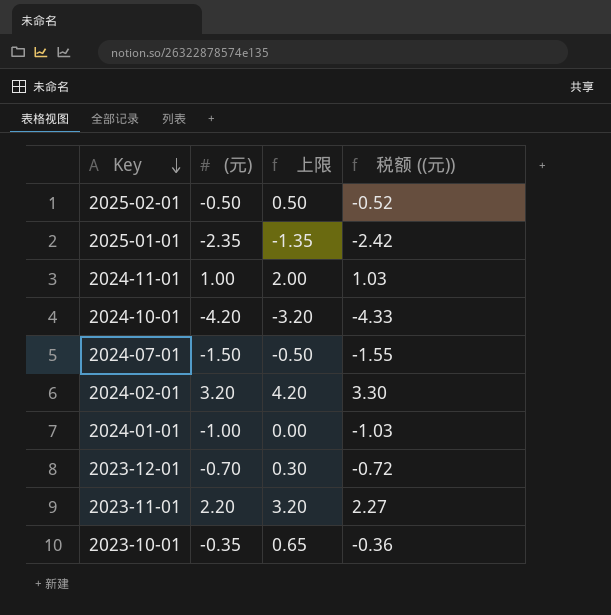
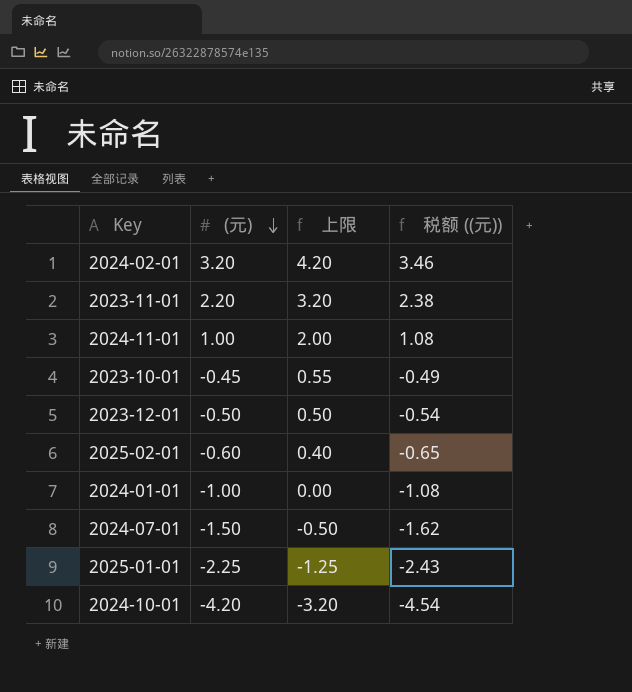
row order: Key descending -> (元) descending
column 税额 ((元)) | formula: [(元)] * 1.03 -> [(元)] * 1.08
2023-10-01 | (元): -0.35 -> -0.45
2023-10-01 | 上限: 0.65 -> 0.55
2023-12-01 | (元): -0.70 -> -0.50
2023-12-01 | 上限: 0.30 -> 0.50
2025-02-01 | (元): -0.50 -> -0.60
2025-02-01 | 上限: 0.50 -> 0.40
2025-01-01 | (元): -2.35 -> -2.25
2025-01-01 | 上限: -1.35 -> -1.25

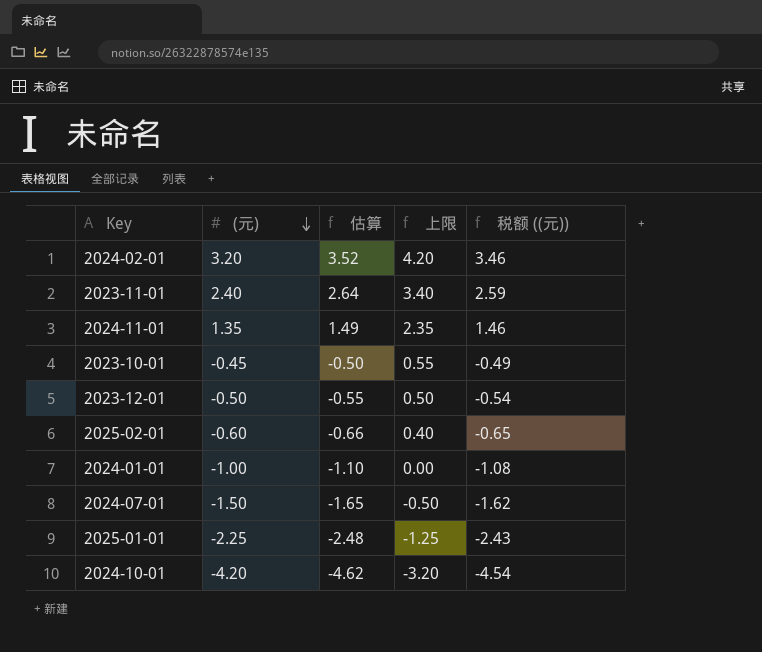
column 估算 | formula: none -> [(元)] * 1.1
2023-11-01 | (元): 2.20 -> 2.40
2023-11-01 | 上限: 3.20 -> 3.40
2023-11-01 | 税额 ((元)): 2.38 -> 2.59
2024-11-01 | (元): 1.00 -> 1.35
2024-11-01 | 上限: 2.00 -> 2.35
2024-11-01 | 税额 ((元)): 1.08 -> 1.46

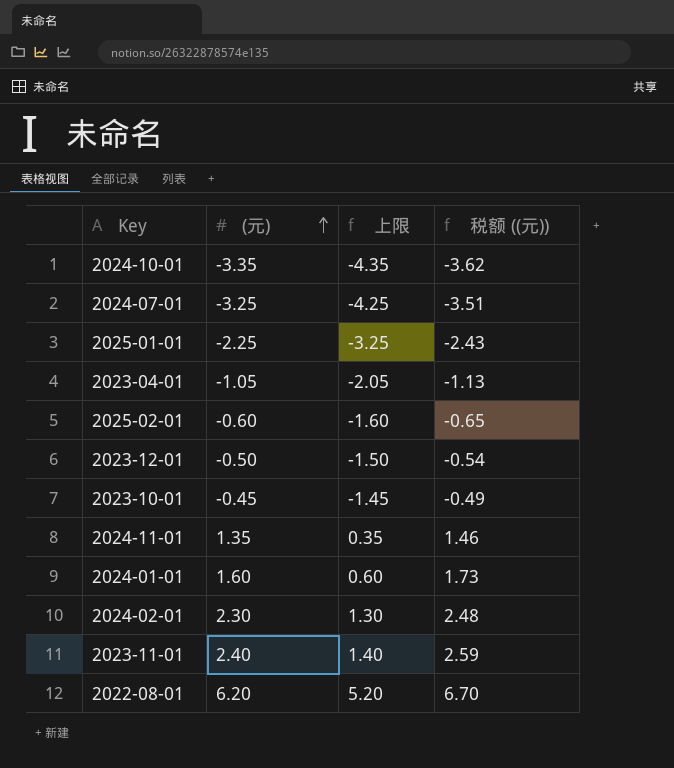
row order: (元) descending -> (元) ascending
column 估算 | formula: [(元)] * 1.1 -> none
column 上限 | formula: [(元)] + 1 -> [(元)] - 1
2024-10-01 | (元): -4.20 -> -3.35
2024-10-01 | 税额 ((元)): -4.54 -> -3.62
2024-07-01 | (元): -1.50 -> -3.25
2024-07-01 | 税额 ((元)): -1.62 -> -3.51
row 2023-04-01: none -> -1.05 | -2.05 | -1.13
2024-01-01 | (元): -1.00 -> 1.60
2024-01-01 | 税额 ((元)): -1.08 -> 1.73
2024-02-01 | (元): 3.20 -> 2.30
2024-02-01 | 税额 ((元)): 3.46 -> 2.48
row 2022-08-01: none -> 6.20 | 5.20 | 6.70

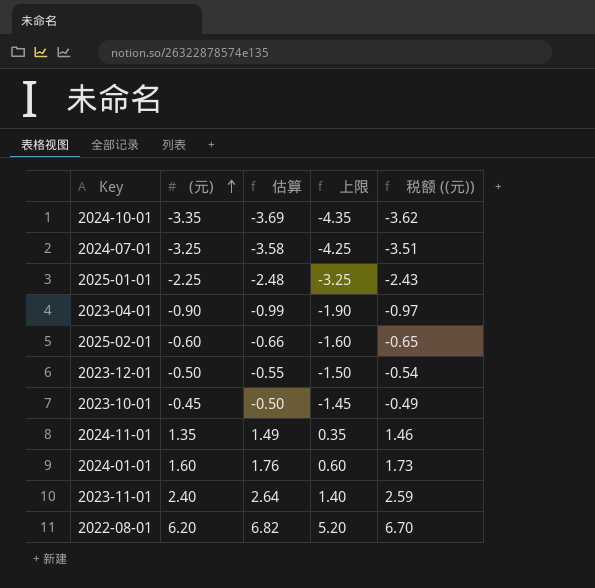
column 估算 | formula: none -> [(元)] * 1.1
row 2024-02-01: 2.30 | 1.30 | 2.48 -> none
2023-04-01 | (元): -1.05 -> -0.90
2023-04-01 | 上限: -2.05 -> -1.90
2023-04-01 | 税额 ((元)): -1.13 -> -0.97

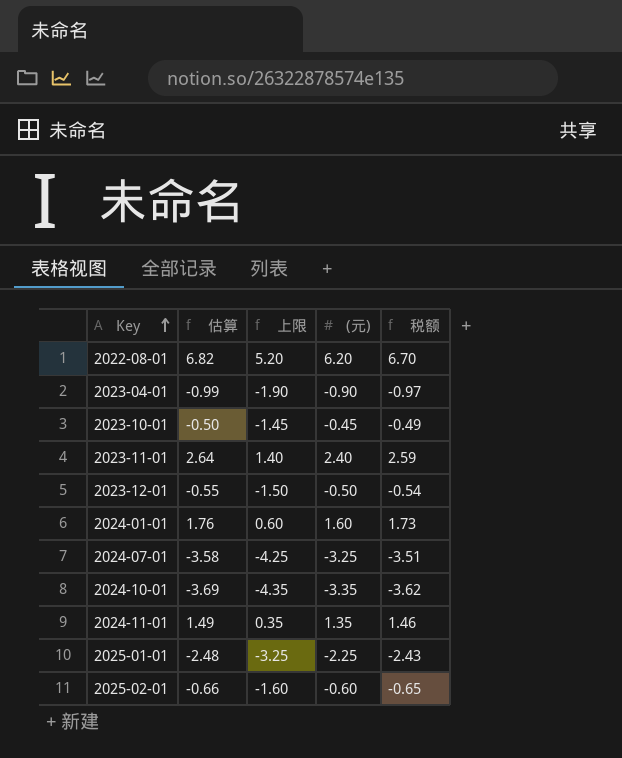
row order: (元) ascending -> Key ascending
column (元) | position: 2 -> 4
column name: 税额 ((元)) -> 税额

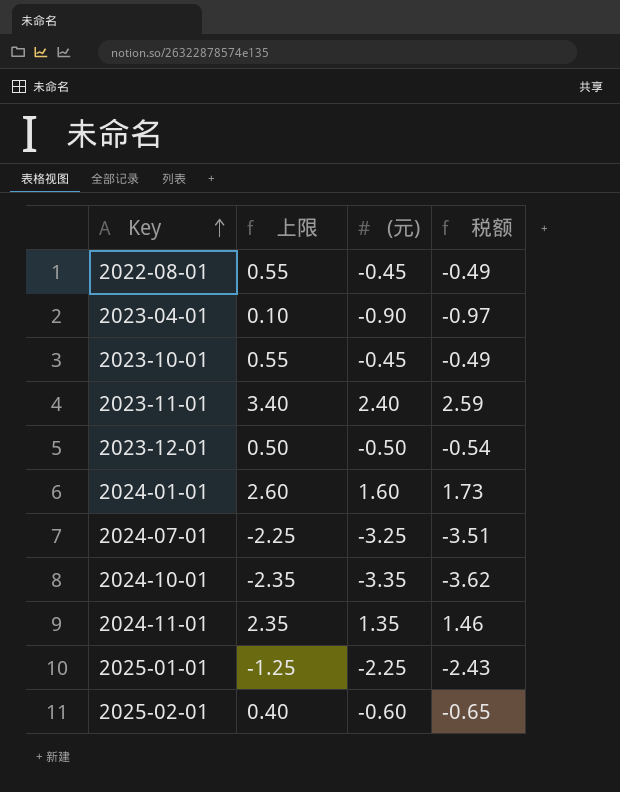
column 估算 | formula: [(元)] * 1.1 -> none
column 上限 | formula: [(元)] - 1 -> [(元)] + 1
2022-08-01 | (元): 6.20 -> -0.45
2022-08-01 | 税额: 6.70 -> -0.49

